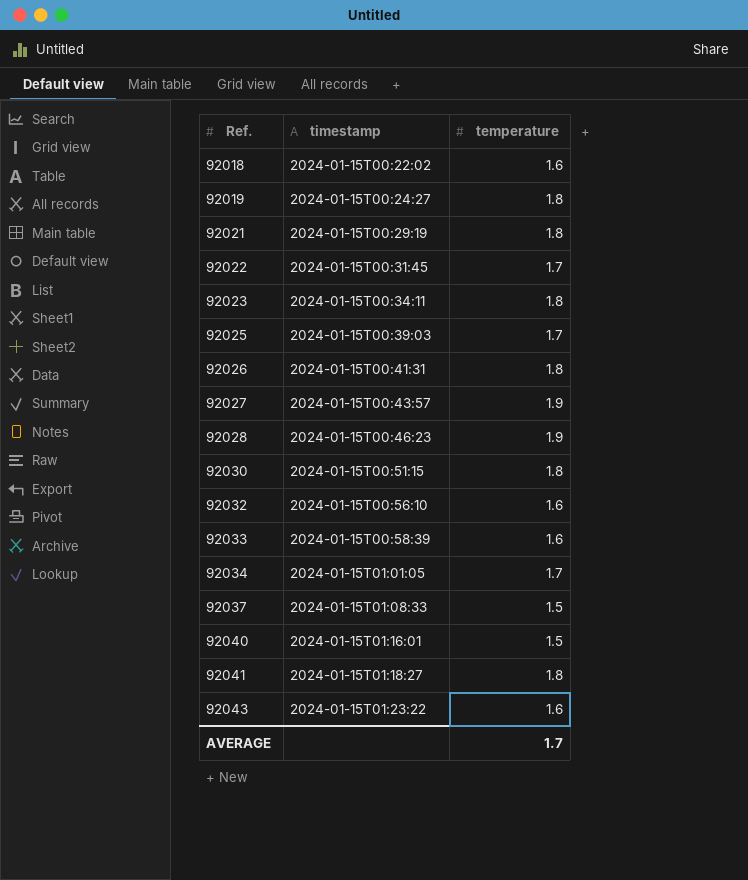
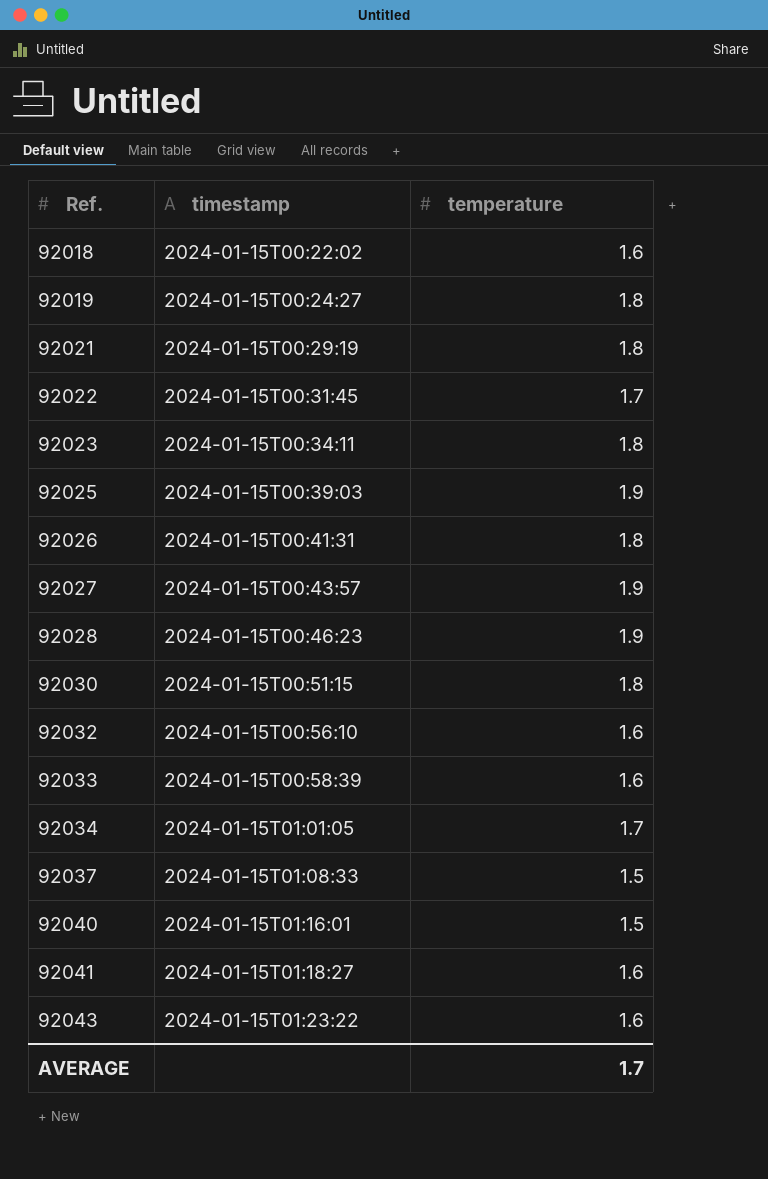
92025 | temperature: 1.7 -> 1.9
92041 | temperature: 1.8 -> 1.6

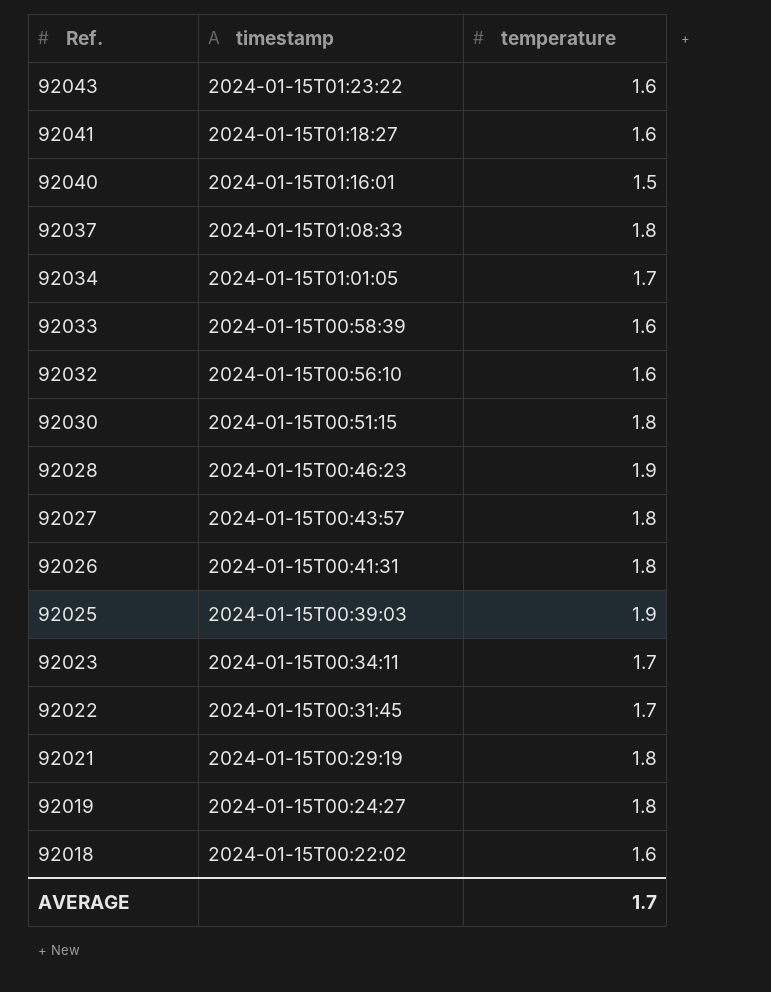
row order: Ref. ascending -> Ref. descending
92037 | temperature: 1.5 -> 1.8
92027 | temperature: 1.9 -> 1.8
92023 | temperature: 1.8 -> 1.7

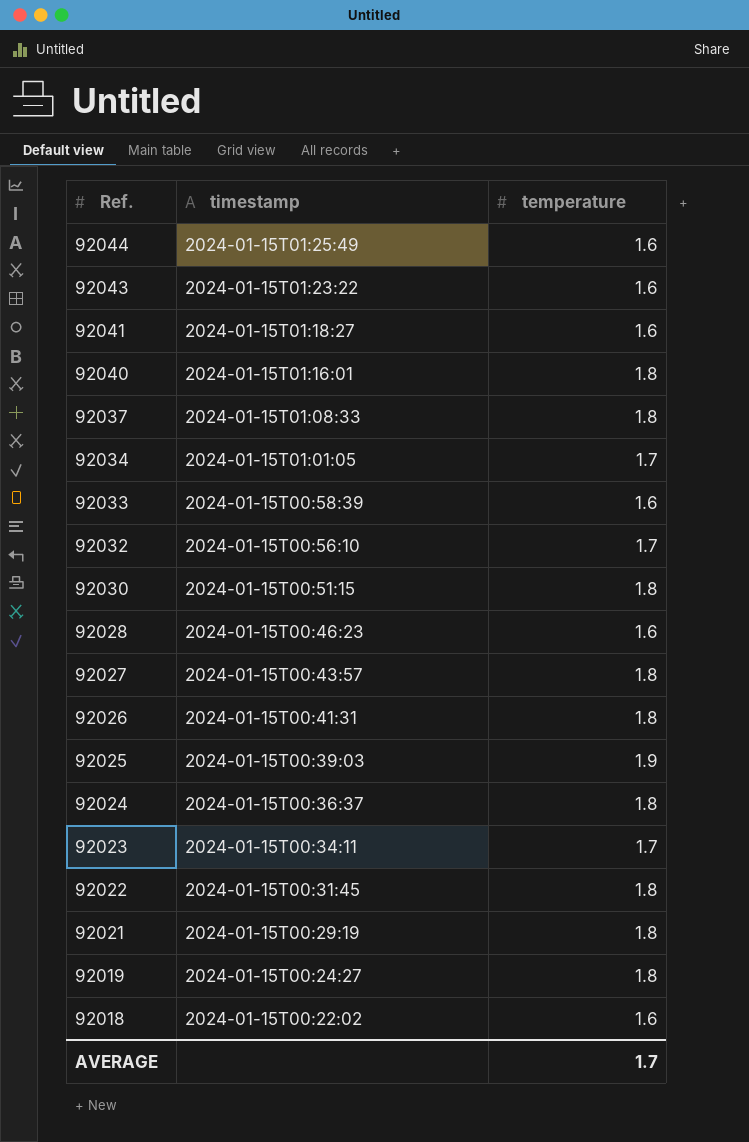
row 92044: none -> 2024-01-15T01:25:49 | 1.6
92040 | temperature: 1.5 -> 1.8
92032 | temperature: 1.6 -> 1.7
92028 | temperature: 1.9 -> 1.6
row 92024: none -> 2024-01-15T00:36:37 | 1.8
92022 | temperature: 1.7 -> 1.8

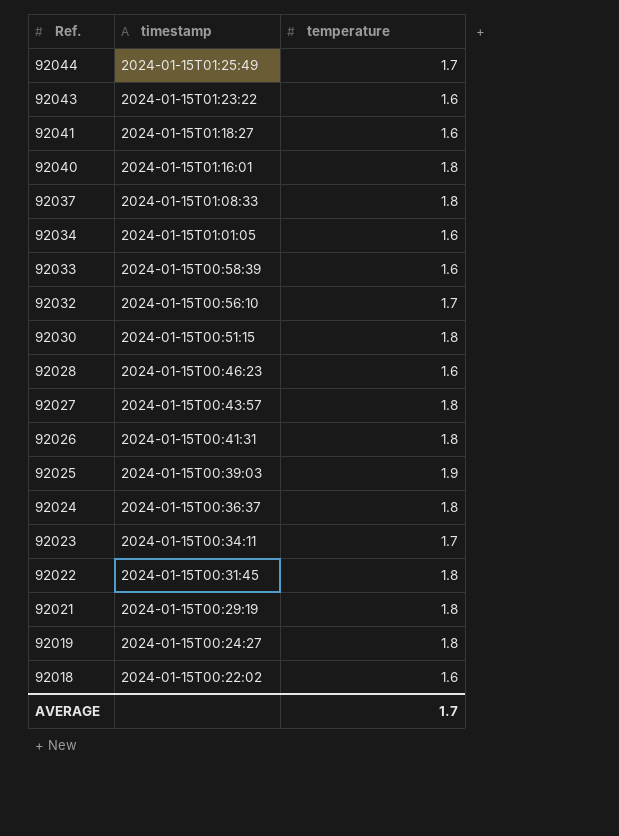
92044 | temperature: 1.6 -> 1.7
92034 | temperature: 1.7 -> 1.6

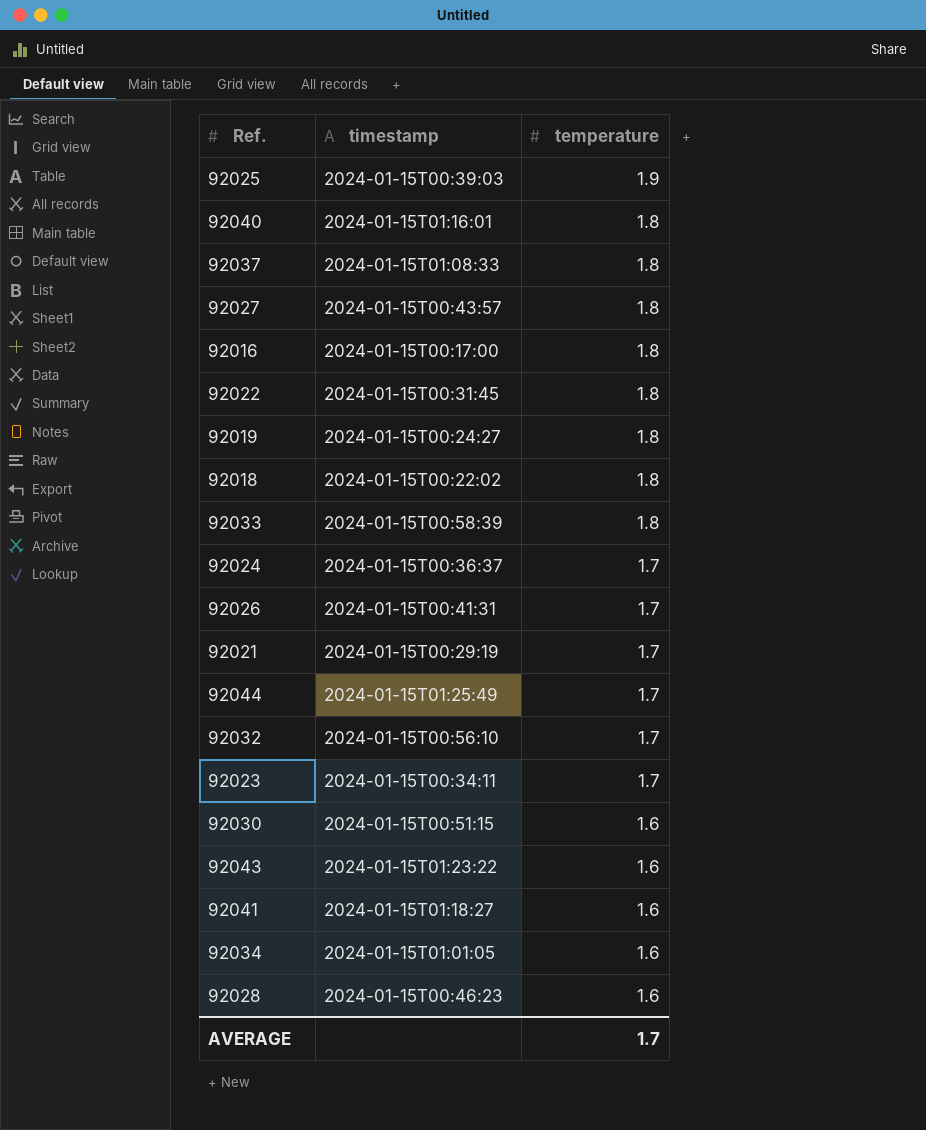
row order: Ref. descending -> temperature descending
row 92016: none -> 2024-01-15T00:17:00 | 1.8
92018 | temperature: 1.6 -> 1.8
92033 | temperature: 1.6 -> 1.8
92024 | temperature: 1.8 -> 1.7
92026 | temperature: 1.8 -> 1.7
92021 | temperature: 1.8 -> 1.7
92030 | temperature: 1.8 -> 1.6

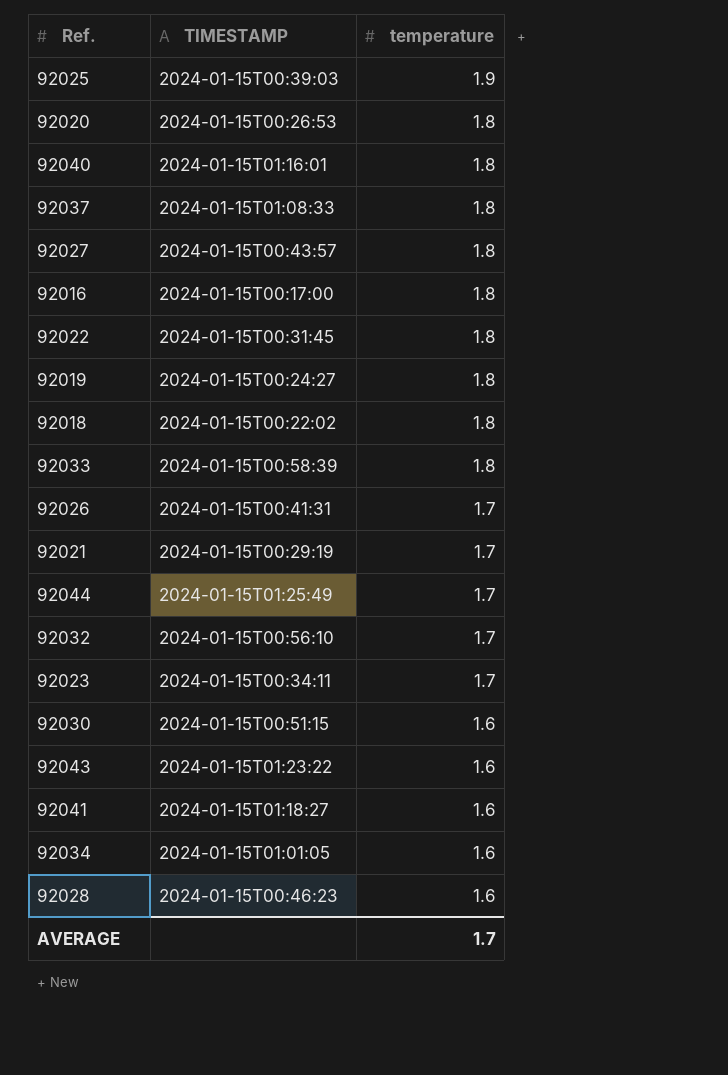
column name: timestamp -> TIMESTAMP
row 92024: 2024-01-15T00:36:37 | 1.7 -> none
row 92020: none -> 2024-01-15T00:26:53 | 1.8

